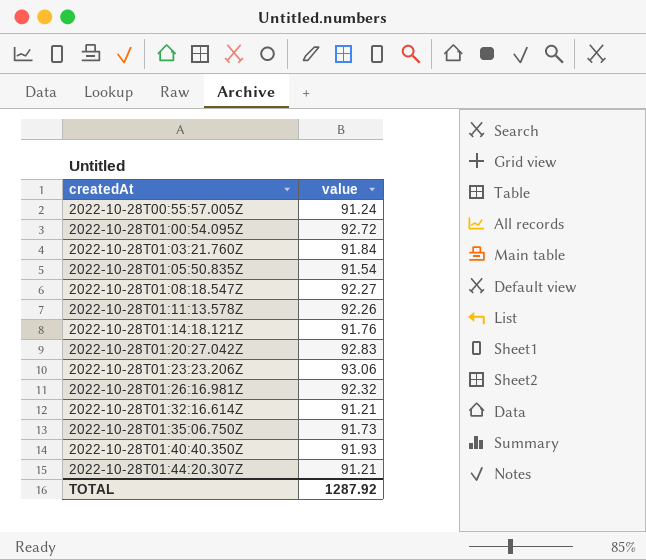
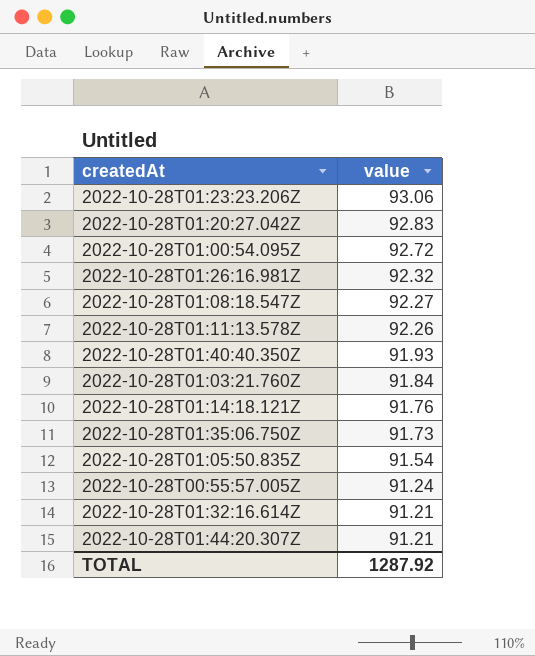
row order: createdAt ascending -> value descending

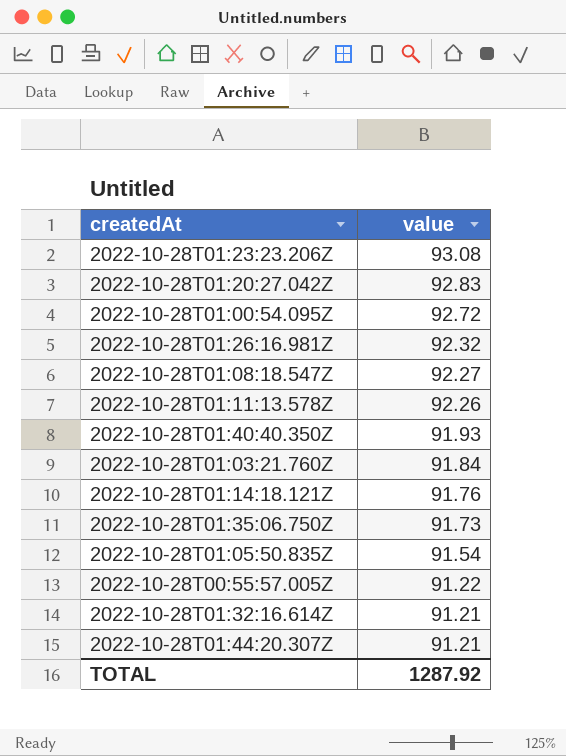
2022-10-28T01:23:23.206Z | value: 93.06 -> 93.08
2022-10-28T00:55:57.005Z | value: 91.24 -> 91.22

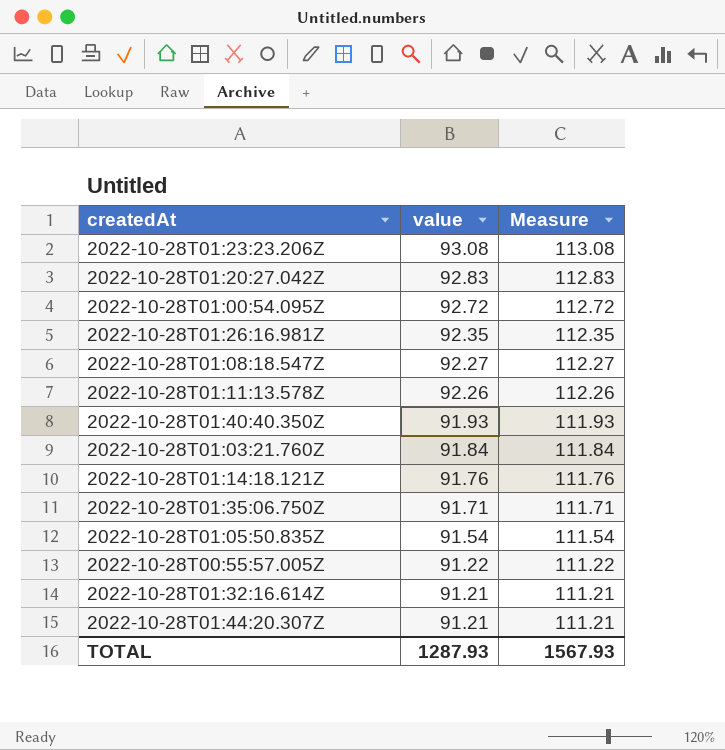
column Measure | formula: none -> [value] + 20
2022-10-28T01:26:16.981Z | value: 92.32 -> 92.35
2022-10-28T01:35:06.750Z | value: 91.73 -> 91.71
TOTAL | value: 1287.92 -> 1287.93

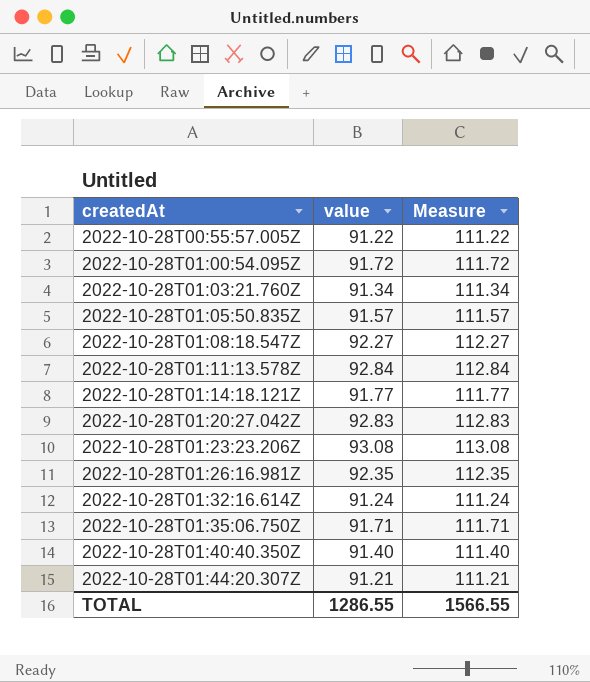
row order: value descending -> createdAt ascending
2022-10-28T01:00:54.095Z | value: 92.72 -> 91.72
2022-10-28T01:00:54.095Z | Measure: 112.72 -> 111.72
2022-10-28T01:03:21.760Z | value: 91.84 -> 91.34
2022-10-28T01:03:21.760Z | Measure: 111.84 -> 111.34
2022-10-28T01:05:50.835Z | value: 91.54 -> 91.57
2022-10-28T01:05:50.835Z | Measure: 111.54 -> 111.57
2022-10-28T01:11:13.578Z | value: 92.26 -> 92.84
2022-10-28T01:11:13.578Z | Measure: 112.26 -> 112.84
2022-10-28T01:14:18.121Z | value: 91.76 -> 91.77
2022-10-28T01:14:18.121Z | Measure: 111.76 -> 111.77
2022-10-28T01:32:16.614Z | value: 91.21 -> 91.24
2022-10-28T01:32:16.614Z | Measure: 111.21 -> 111.24
2022-10-28T01:40:40.350Z | value: 91.93 -> 91.40
2022-10-28T01:40:40.350Z | Measure: 111.93 -> 111.40
TOTAL | value: 1287.93 -> 1286.55
TOTAL | Measure: 1567.93 -> 1566.55

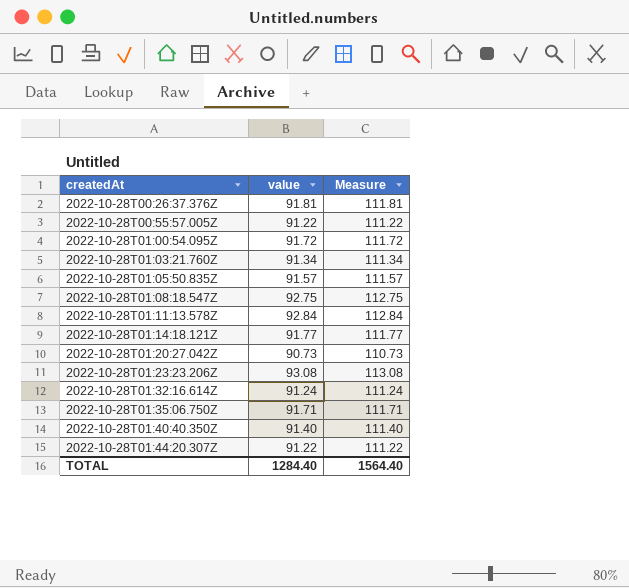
row 2022-10-28T01:26:16.981Z: 92.35 | 112.35 -> none
row 2022-10-28T00:26:37.376Z: none -> 91.81 | 111.81
2022-10-28T01:08:18.547Z | value: 92.27 -> 92.75
2022-10-28T01:08:18.547Z | Measure: 112.27 -> 112.75
2022-10-28T01:20:27.042Z | value: 92.83 -> 90.73
2022-10-28T01:20:27.042Z | Measure: 112.83 -> 110.73
2022-10-28T01:44:20.307Z | value: 91.21 -> 91.22
2022-10-28T01:44:20.307Z | Measure: 111.21 -> 111.22
TOTAL | value: 1286.55 -> 1284.40
TOTAL | Measure: 1566.55 -> 1564.40

